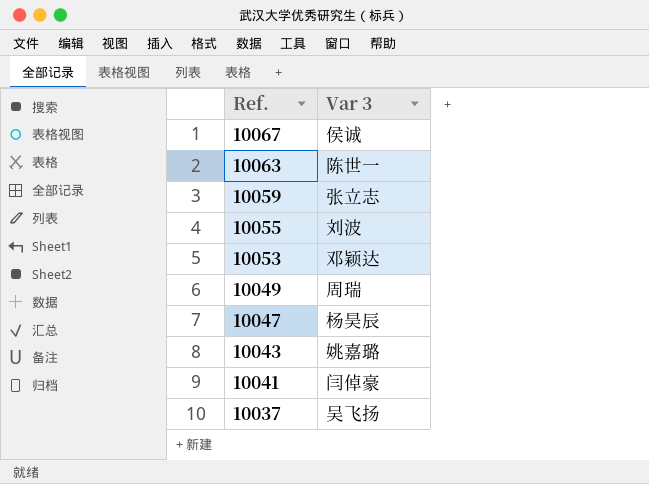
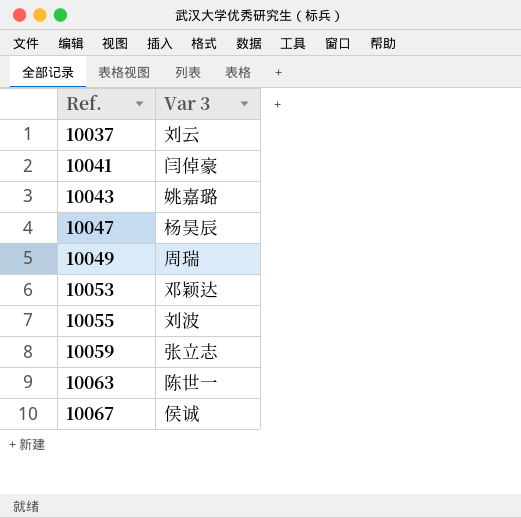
row order: Ref. descending -> Ref. ascending
10037 | Var 3: 吴飞扬 -> 刘云

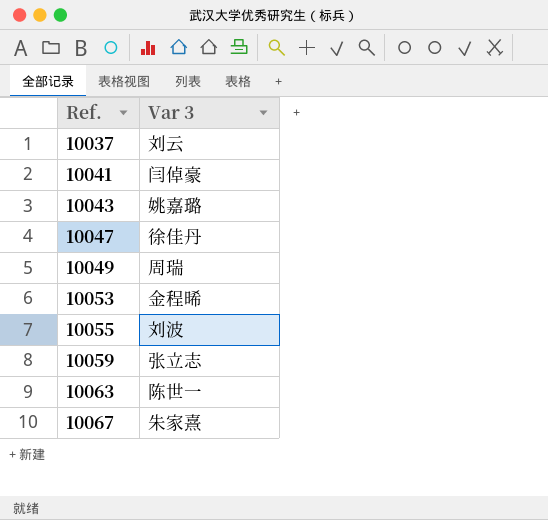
10047 | Var 3: 杨昊辰 -> 徐佳丹
10053 | Var 3: 邓颖达 -> 金程晞
10067 | Var 3: 侯诚 -> 朱家熹

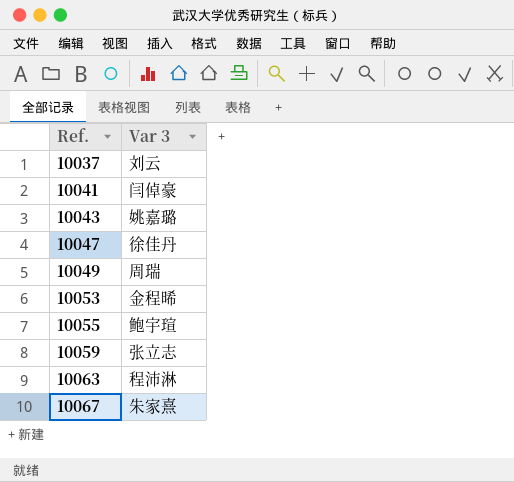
10055 | Var 3: 刘波 -> 鲍宇瑄
10063 | Var 3: 陈世一 -> 程沛淋

